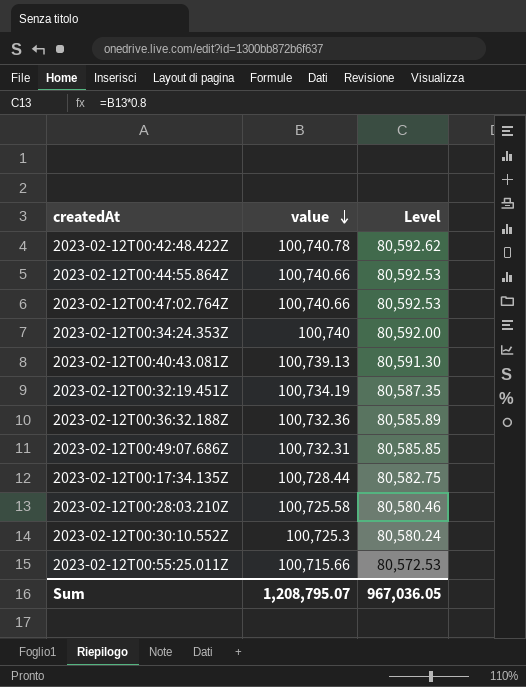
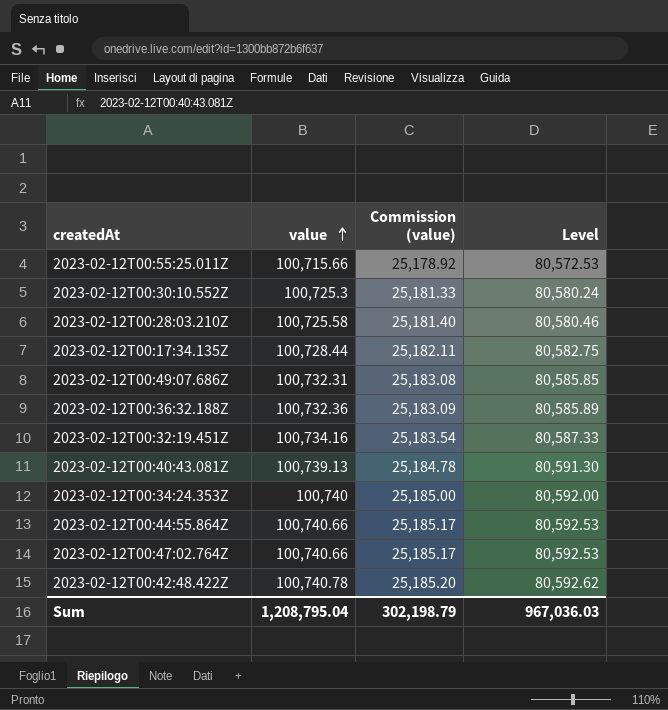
row order: value descending -> value ascending
column Commission (value) | formula: none -> [value] * 0.25
2023-02-12T00:32:19.451Z | value: 100,734.19 -> 100,734.16
2023-02-12T00:32:19.451Z | Level: 80,587.35 -> 80,587.33
Sum | value: 1,208,795.07 -> 1,208,795.04
Sum | Level: 967,036.05 -> 967,036.03

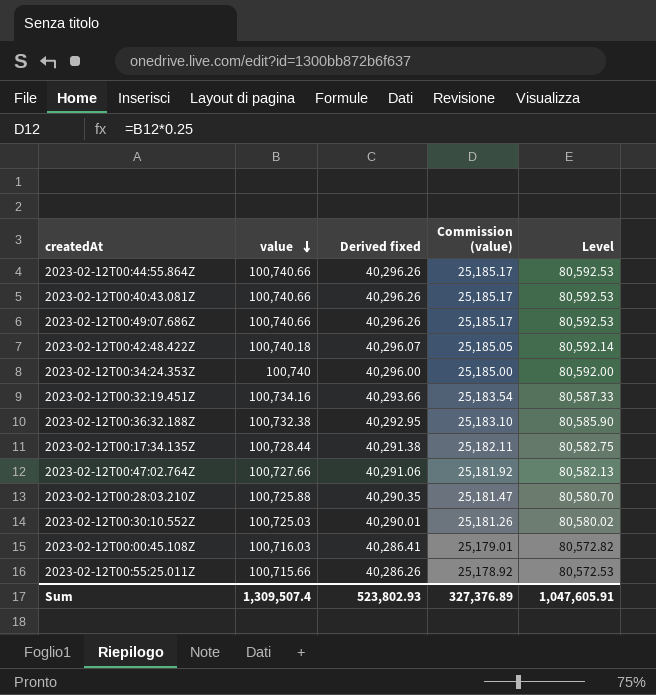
row order: value ascending -> value descending
column Derived fixed | formula: none -> [value] * 0.4
2023-02-12T00:40:43.081Z | value: 100,739.13 -> 100,740.66
2023-02-12T00:40:43.081Z | Commission (value): 25,184.78 -> 25,185.17
2023-02-12T00:40:43.081Z | Level: 80,591.30 -> 80,592.53
2023-02-12T00:49:07.686Z | value: 100,732.31 -> 100,740.66
2023-02-12T00:49:07.686Z | Commission (value): 25,183.08 -> 25,185.17
2023-02-12T00:49:07.686Z | Level: 80,585.85 -> 80,592.53
2023-02-12T00:42:48.422Z | value: 100,740.78 -> 100,740.18
2023-02-12T00:42:48.422Z | Commission (value): 25,185.20 -> 25,185.05
2023-02-12T00:42:48.422Z | Level: 80,592.62 -> 80,592.14
2023-02-12T00:36:32.188Z | value: 100,732.36 -> 100,732.38
2023-02-12T00:36:32.188Z | Commission (value): 25,183.09 -> 25,183.10
2023-02-12T00:36:32.188Z | Level: 80,585.89 -> 80,585.90
2023-02-12T00:47:02.764Z | value: 100,740.66 -> 100,727.66
2023-02-12T00:47:02.764Z | Commission (value): 25,185.17 -> 25,181.92
2023-02-12T00:47:02.764Z | Level: 80,592.53 -> 80,582.13
2023-02-12T00:28:03.210Z | value: 100,725.58 -> 100,725.88
2023-02-12T00:28:03.210Z | Commission (value): 25,181.40 -> 25,181.47
2023-02-12T00:28:03.210Z | Level: 80,580.46 -> 80,580.70
2023-02-12T00:30:10.552Z | value: 100,725.3 -> 100,725.03
2023-02-12T00:30:10.552Z | Commission (value): 25,181.33 -> 25,181.26
2023-02-12T00:30:10.552Z | Level: 80,580.24 -> 80,580.02
row 2023-02-12T00:00:45.108Z: none -> 100,716.03 | 40,286.41 | 25,179.01 | 80,572.82
Sum | value: 1,208,795.04 -> 1,309,507.4
Sum | Commission (value): 302,198.79 -> 327,376.89
Sum | Level: 967,036.03 -> 1,047,605.91

